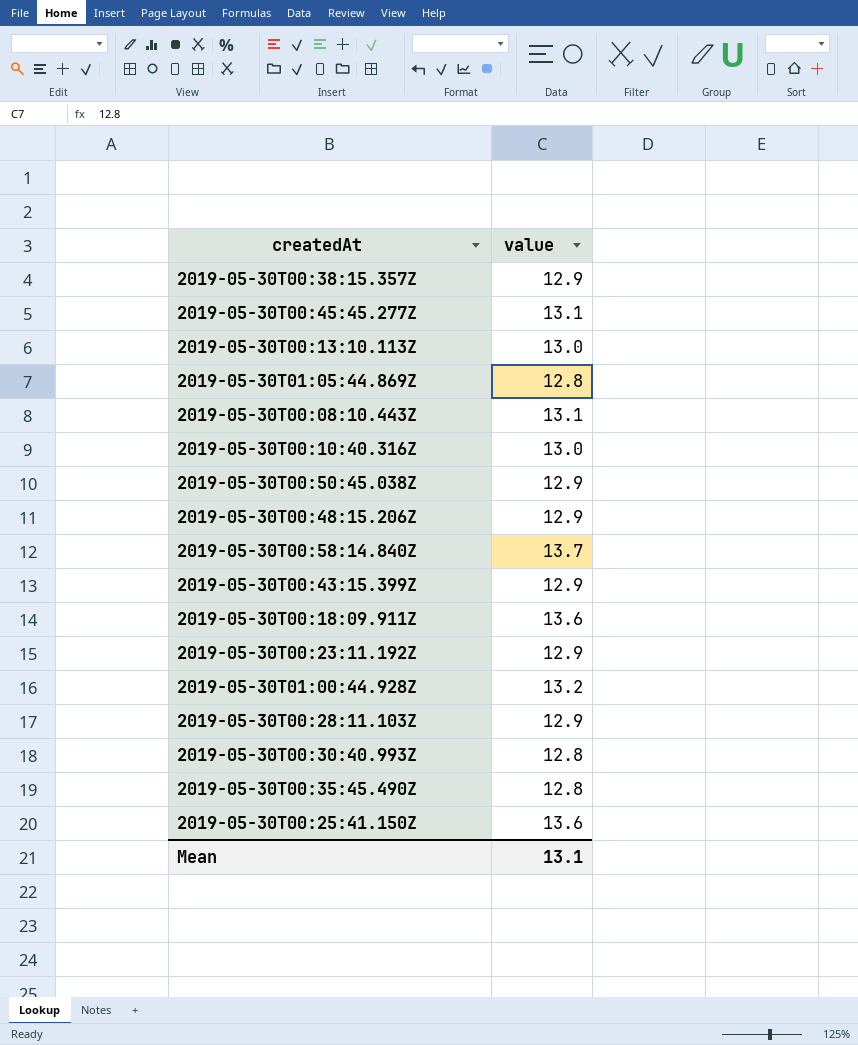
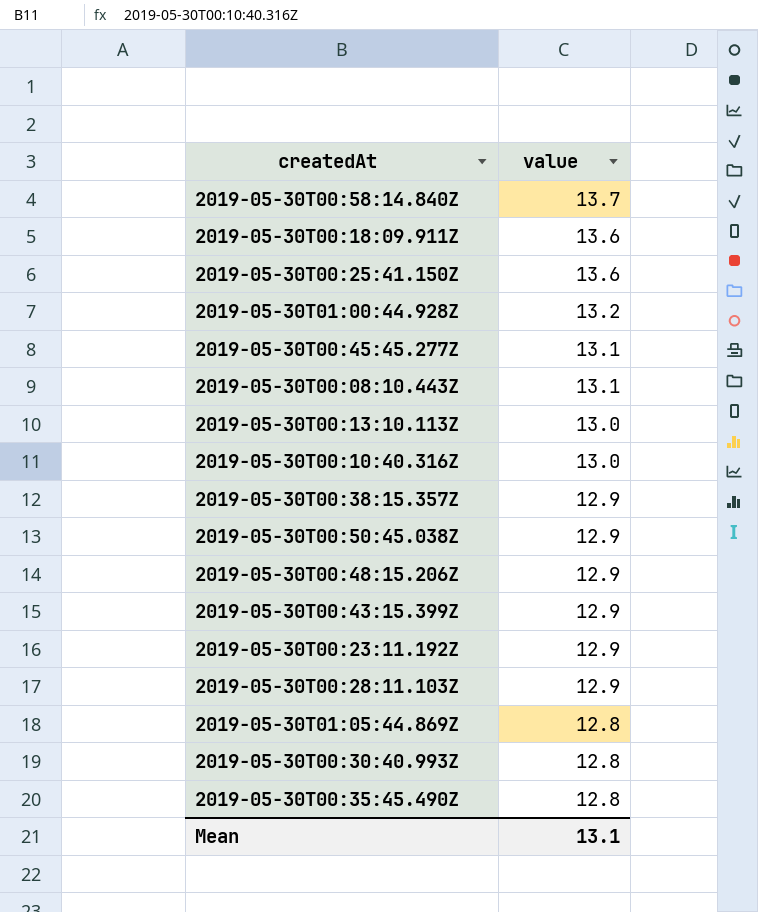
row order: none -> value descending

